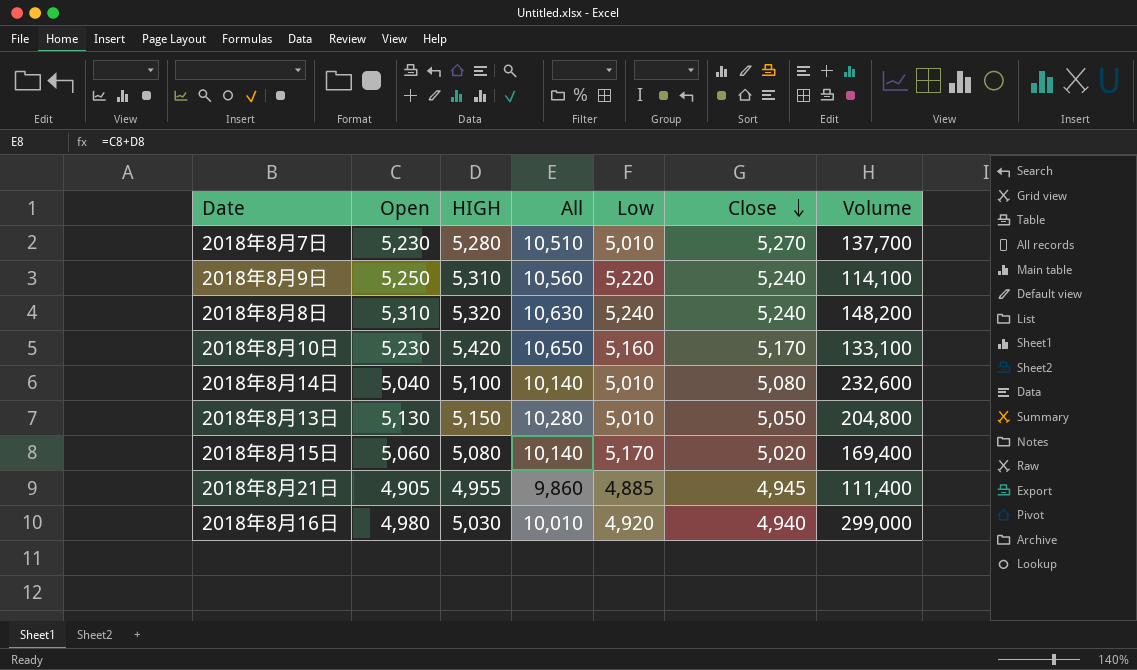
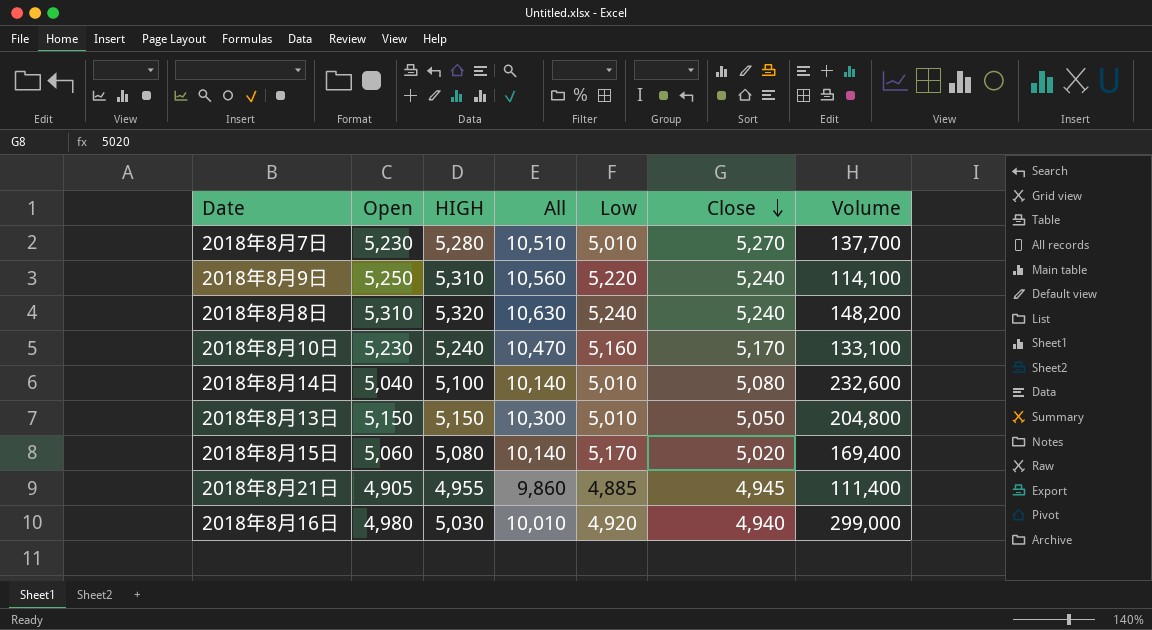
2018年8月10日 | HIGH: 5,420 -> 5,240
2018年8月10日 | All: 10,650 -> 10,470
2018年8月13日 | Open: 5,130 -> 5,150
2018年8月13日 | All: 10,280 -> 10,300

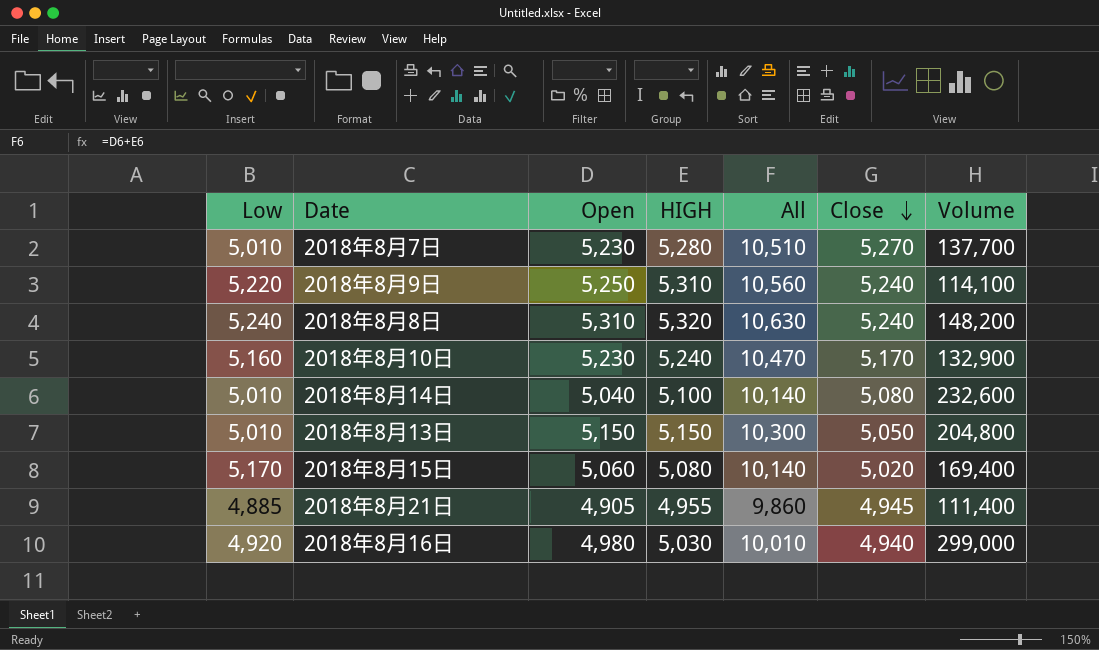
column Low | position: 5 -> 1
2018年8月10日 | Volume: 133,100 -> 132,900

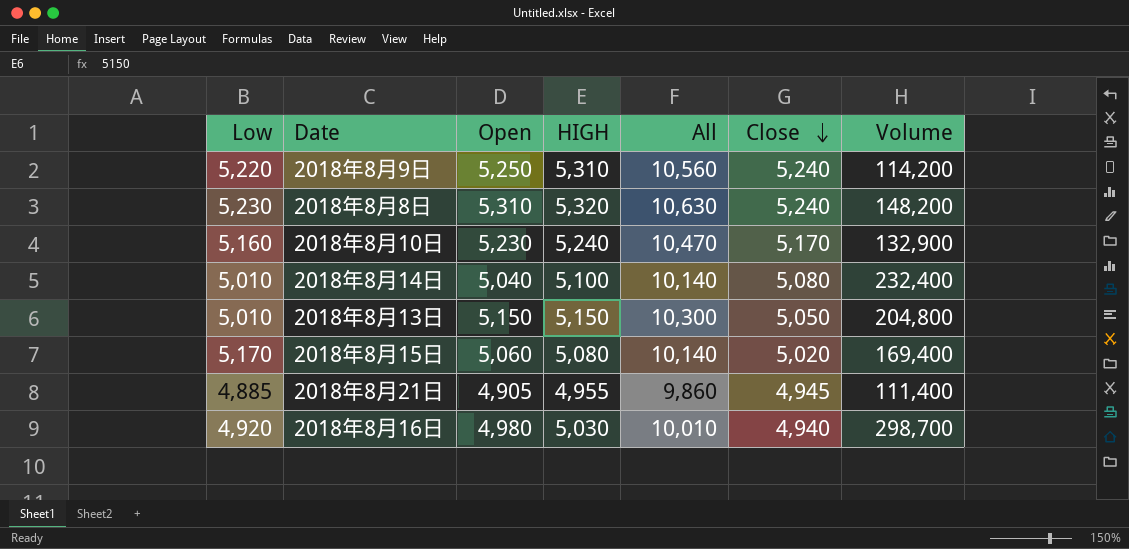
row 2018年8月7日: 5,010 | 5,230 | 5,280 | 10,510 | 5,270 | 137,700 -> none
2018年8月9日 | Volume: 114,100 -> 114,200
2018年8月8日 | Low: 5,240 -> 5,230
2018年8月14日 | Volume: 232,600 -> 232,400
2018年8月16日 | Volume: 299,000 -> 298,700

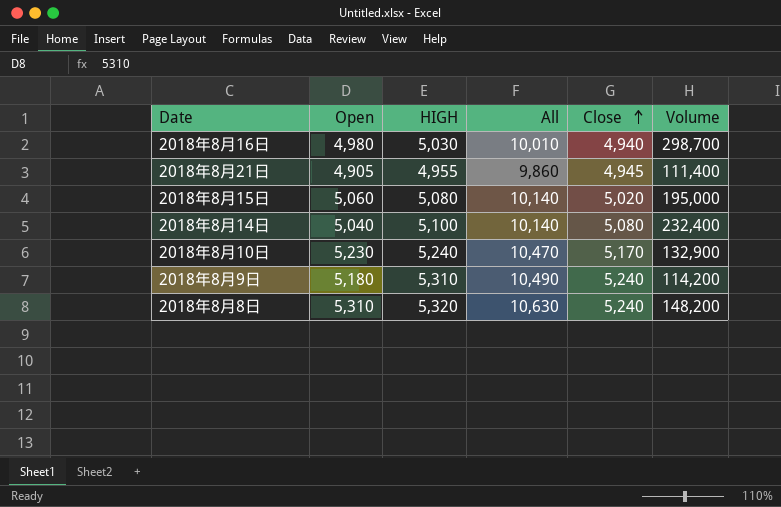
row order: Close descending -> Close ascending
column Low | position: 1 -> none
row 2018年8月13日: 5,010 | 5,150 | 5,150 | 10,300 | 5,050 | 204,800 -> none
2018年8月15日 | Volume: 169,400 -> 195,000
2018年8月9日 | Open: 5,250 -> 5,180
2018年8月9日 | All: 10,560 -> 10,490

